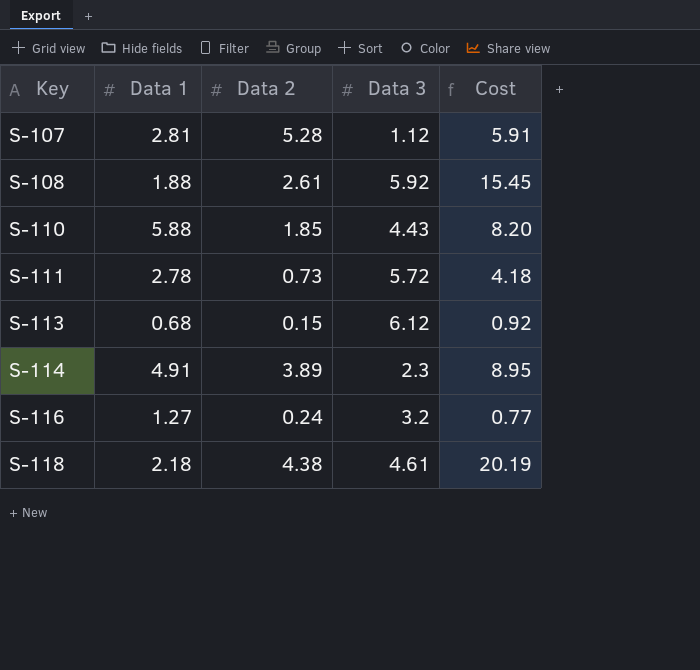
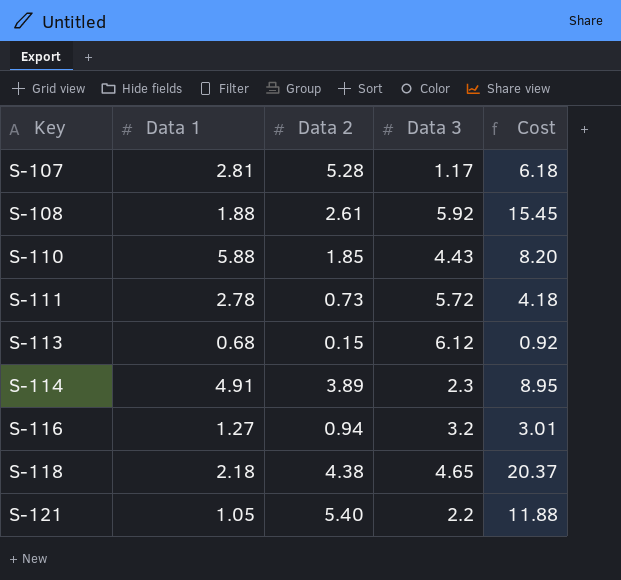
S-107 | Data 3: 1.12 -> 1.17
S-107 | Cost: 5.91 -> 6.18
S-116 | Data 2: 0.24 -> 0.94
S-116 | Cost: 0.77 -> 3.01
S-118 | Data 3: 4.61 -> 4.65
S-118 | Cost: 20.19 -> 20.37
row S-121: none -> 1.05 | 5.40 | 2.2 | 11.88

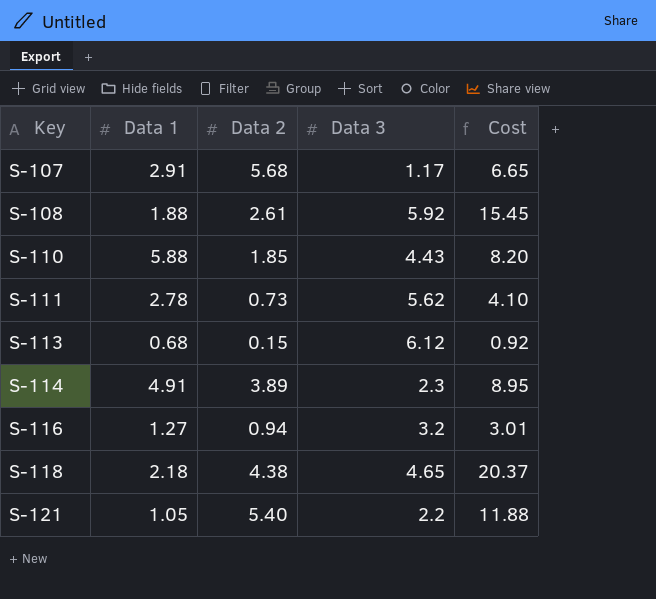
S-107 | Data 1: 2.81 -> 2.91
S-107 | Data 2: 5.28 -> 5.68
S-107 | Cost: 6.18 -> 6.65
S-111 | Data 3: 5.72 -> 5.62
S-111 | Cost: 4.18 -> 4.10

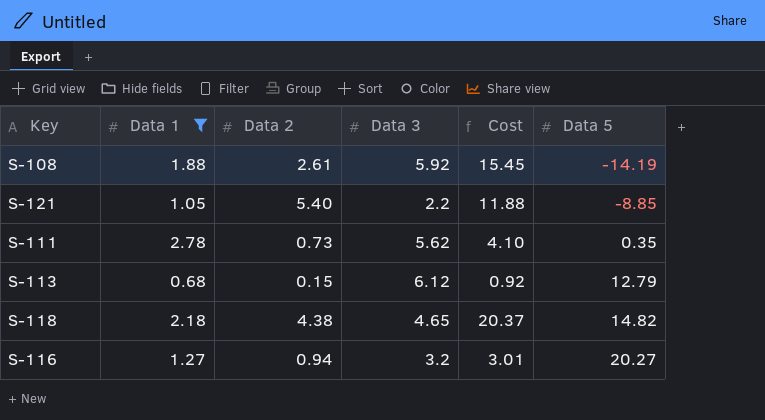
filter: none -> Data 1 <= 2.78
row order: Key ascending -> Data 5 ascending
column Data 5 | position: none -> 6

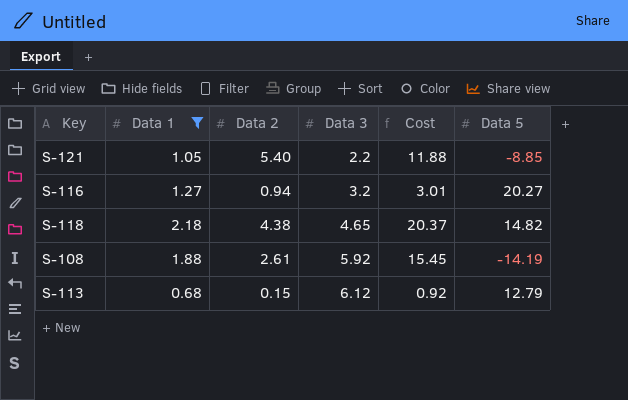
row order: Data 5 ascending -> Data 3 ascending
row S-111: 2.78 | 0.73 | 5.62 | 4.10 | 0.35 -> none

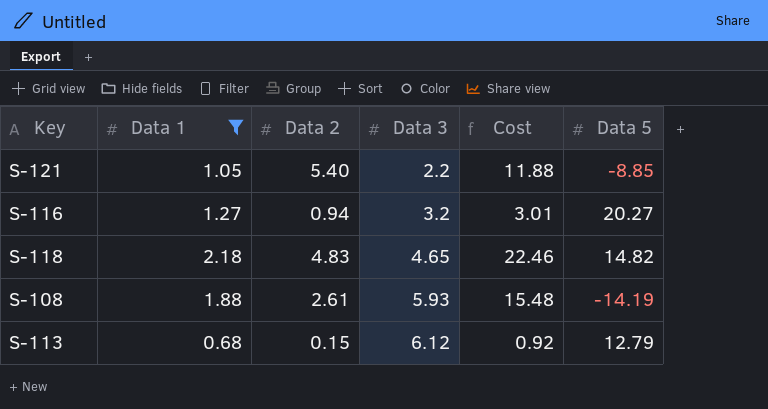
S-118 | Data 2: 4.38 -> 4.83
S-118 | Cost: 20.37 -> 22.46
S-108 | Data 3: 5.92 -> 5.93
S-108 | Cost: 15.45 -> 15.48

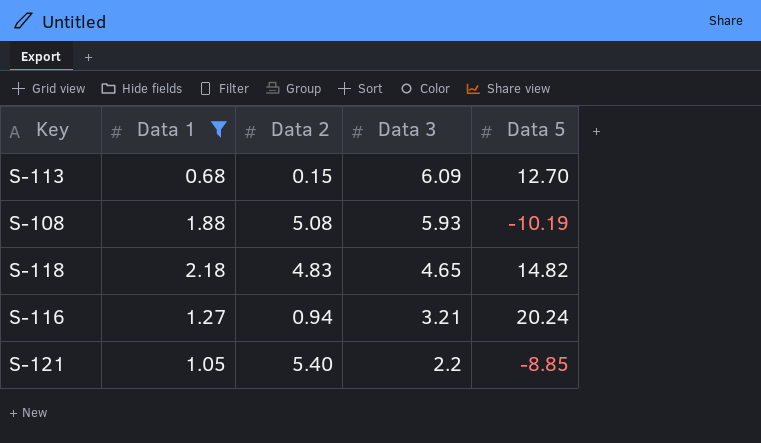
row order: Data 3 ascending -> Data 3 descending
column Cost | formula: [Data 2] * [Data 3] -> none
S-113 | Data 3: 6.12 -> 6.09
S-113 | Data 5: 12.79 -> 12.70
S-108 | Data 2: 2.61 -> 5.08
S-108 | Data 5: -14.19 -> -10.19
S-116 | Data 3: 3.2 -> 3.21
S-116 | Data 5: 20.27 -> 20.24

